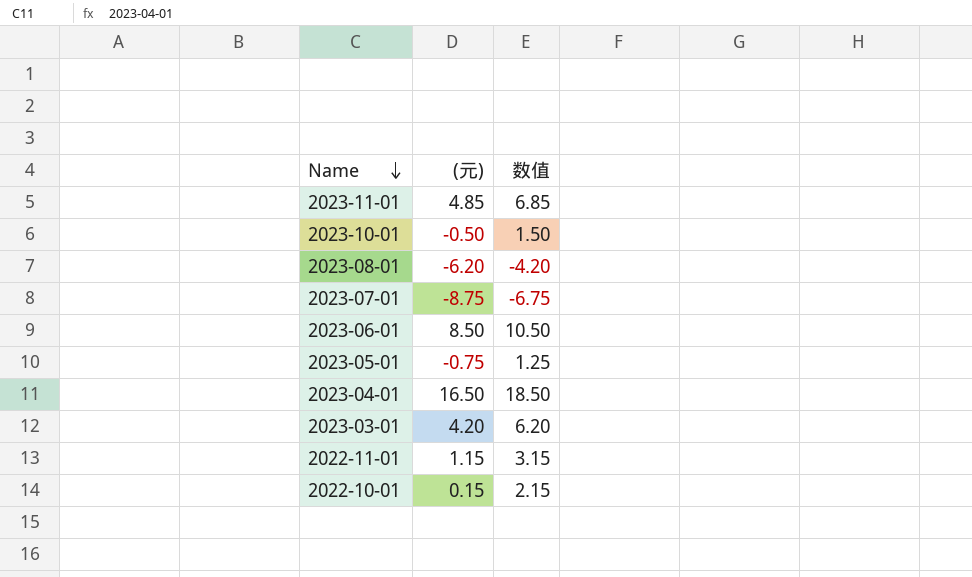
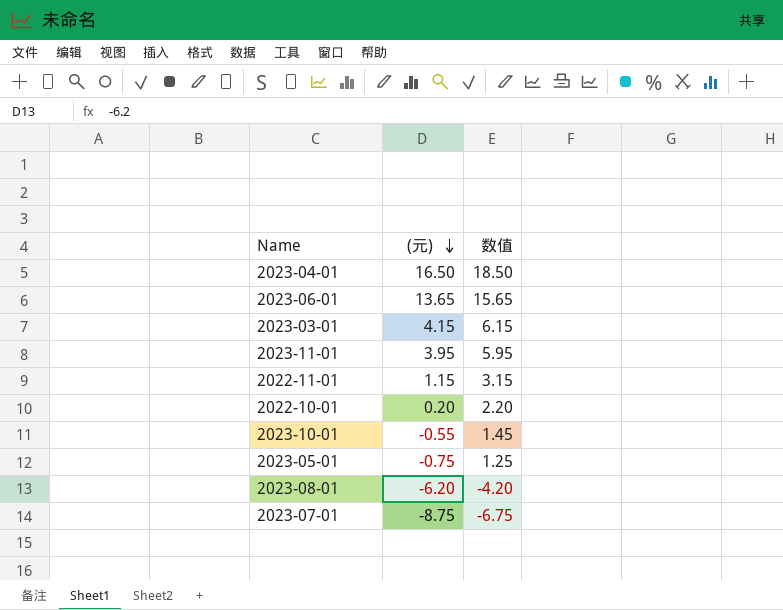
row order: Name descending -> (元) descending
2023-06-01 | (元): 8.50 -> 13.65
2023-06-01 | 数值: 10.50 -> 15.65
2023-03-01 | (元): 4.20 -> 4.15
2023-03-01 | 数值: 6.20 -> 6.15
2023-11-01 | (元): 4.85 -> 3.95
2023-11-01 | 数值: 6.85 -> 5.95
2022-10-01 | (元): 0.15 -> 0.20
2022-10-01 | 数值: 2.15 -> 2.20
2023-10-01 | (元): -0.50 -> -0.55
2023-10-01 | 数值: 1.50 -> 1.45

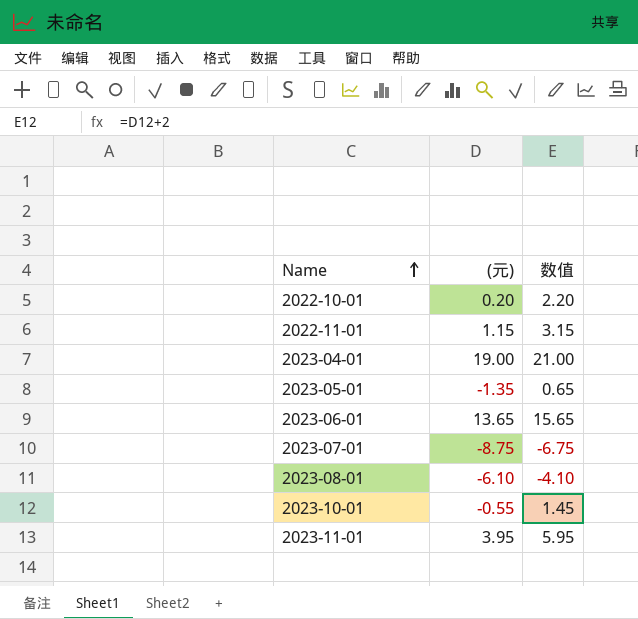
row order: (元) descending -> Name ascending
row 2023-03-01: 4.15 | 6.15 -> none
2023-04-01 | (元): 16.50 -> 19.00
2023-04-01 | 数值: 18.50 -> 21.00
2023-05-01 | (元): -0.75 -> -1.35
2023-05-01 | 数值: 1.25 -> 0.65
2023-08-01 | (元): -6.20 -> -6.10
2023-08-01 | 数值: -4.20 -> -4.10

